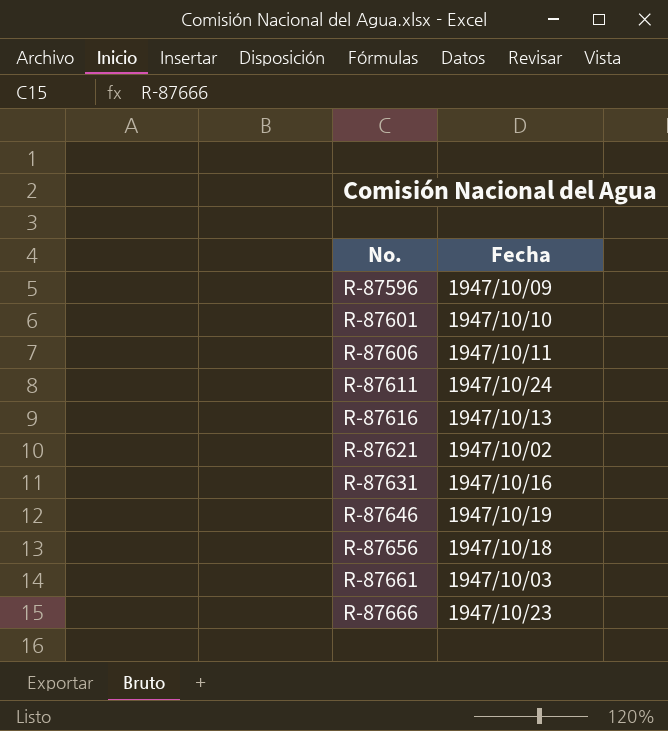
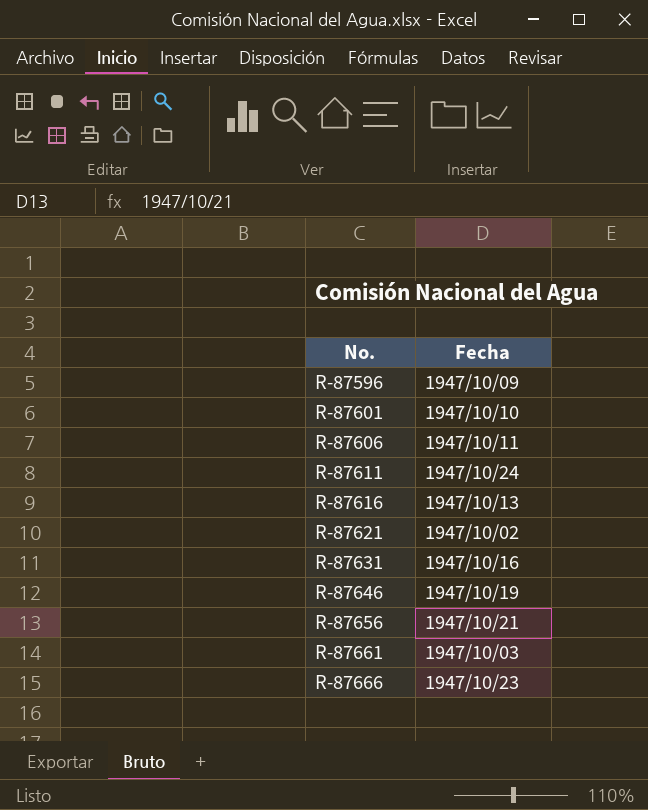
R-87656 | Fecha: 1947/10/18 -> 1947/10/21

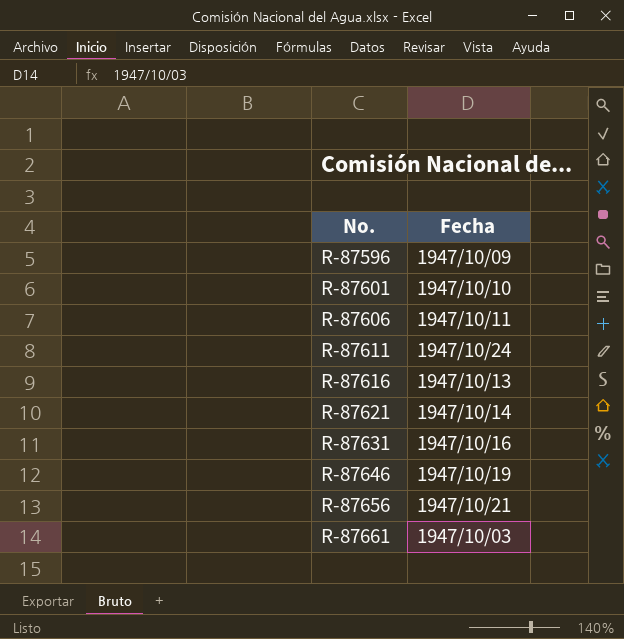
row R-87666: 1947/10/23 -> none
R-87621 | Fecha: 1947/10/02 -> 1947/10/14

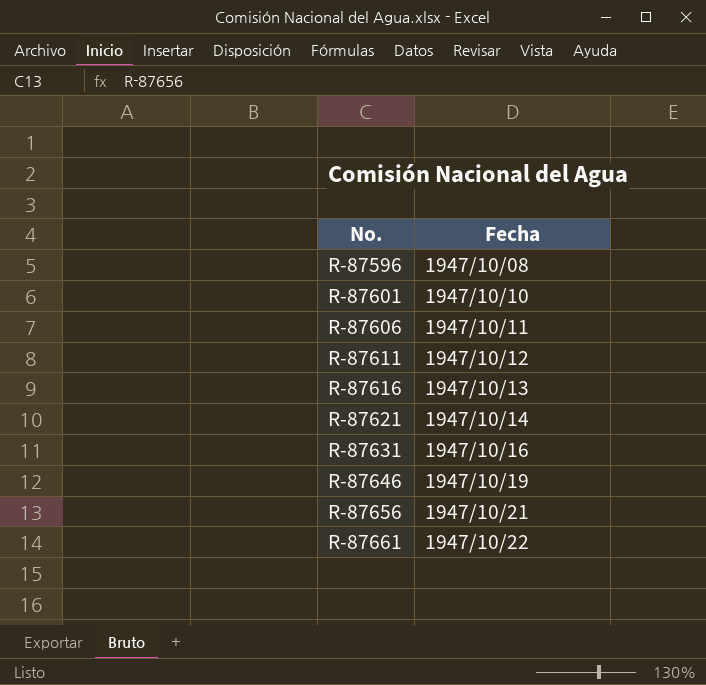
R-87596 | Fecha: 1947/10/09 -> 1947/10/08
R-87611 | Fecha: 1947/10/24 -> 1947/10/12
R-87661 | Fecha: 1947/10/03 -> 1947/10/22

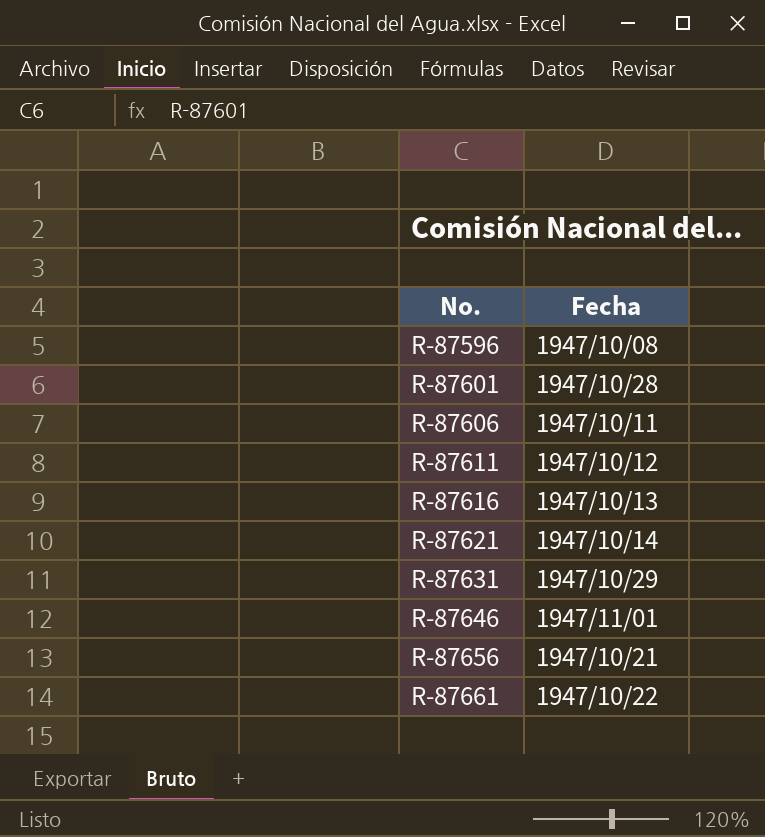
R-87601 | Fecha: 1947/10/10 -> 1947/10/28
R-87631 | Fecha: 1947/10/16 -> 1947/10/29
R-87646 | Fecha: 1947/10/19 -> 1947/11/01

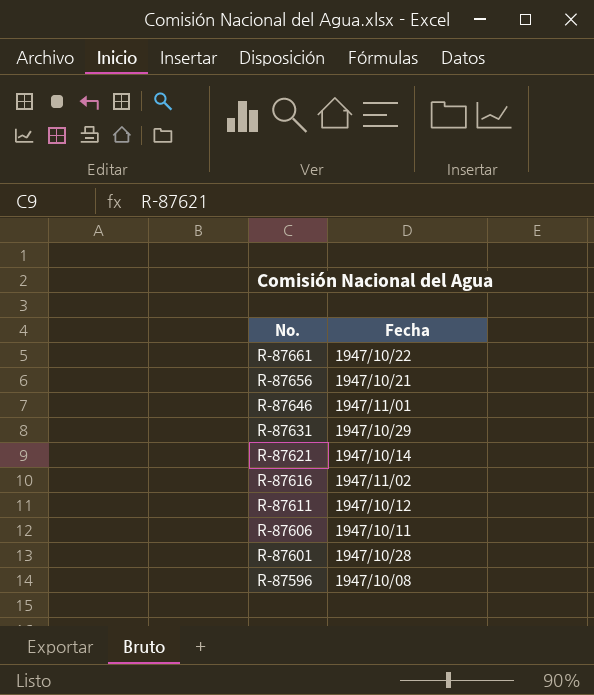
row order: No. ascending -> No. descending
R-87616 | Fecha: 1947/10/13 -> 1947/11/02

